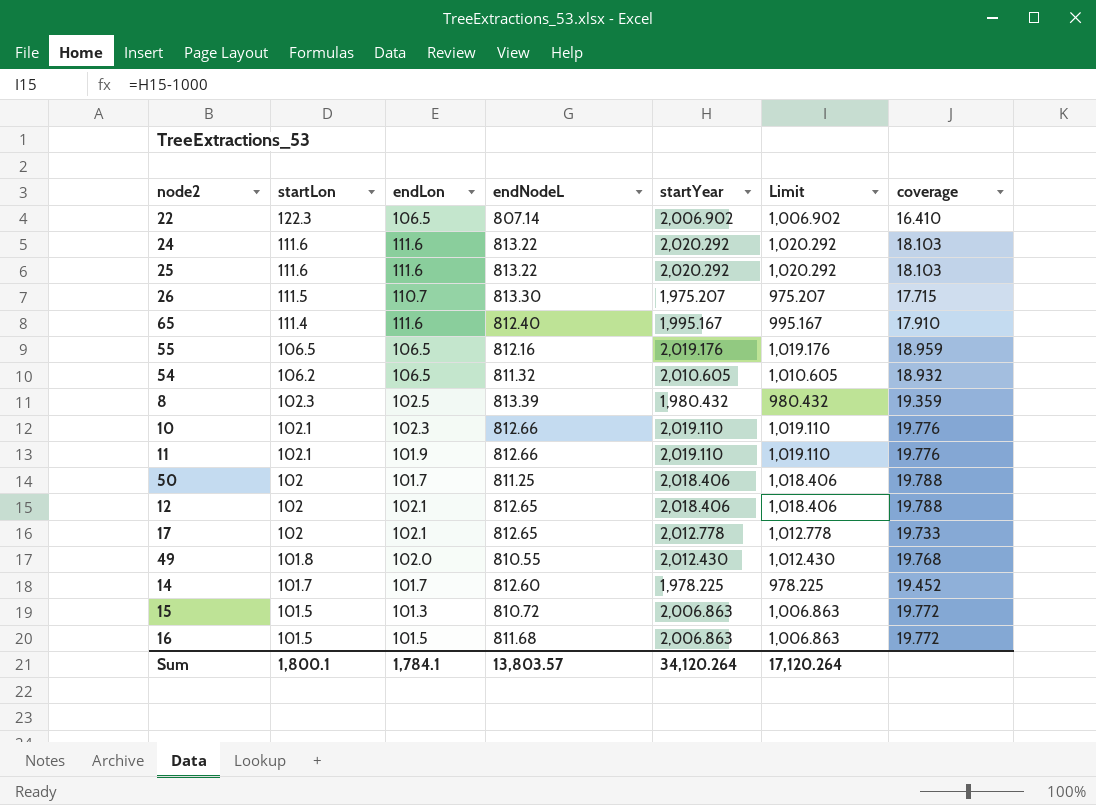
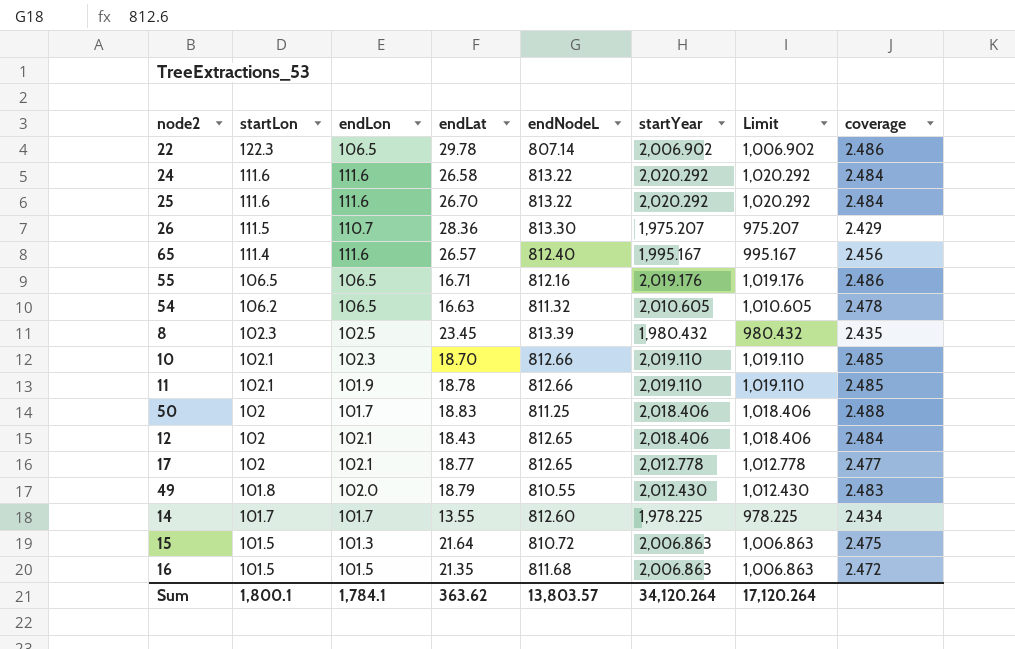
column endLat | position: none -> 4
column coverage | formula: [startYear] / [startLon] -> [startYear] / [endNodeL]

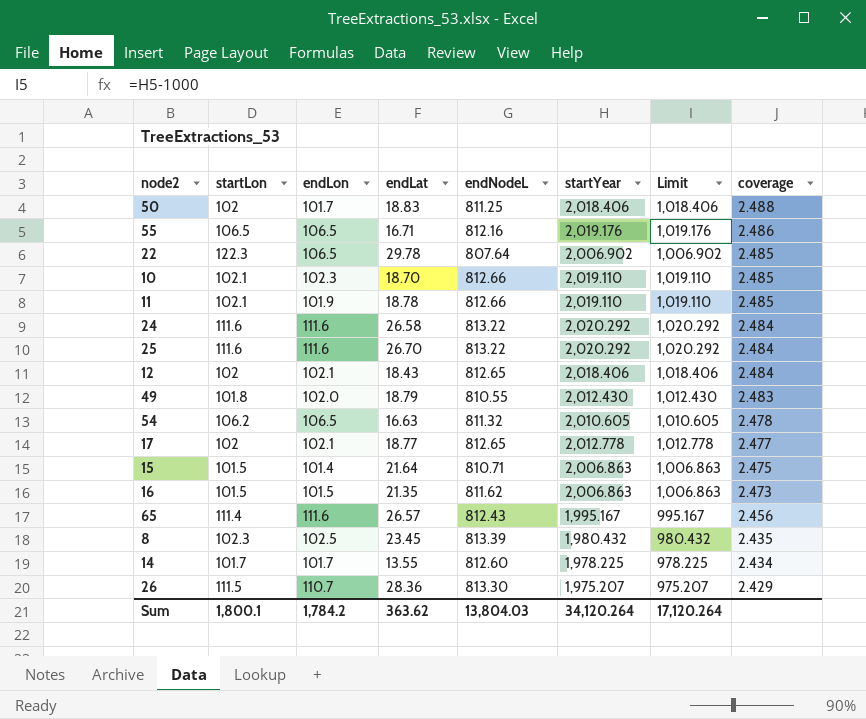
row order: startLon descending -> coverage descending
22 | endNodeL: 807.14 -> 807.64
22 | coverage: 2.486 -> 2.485
15 | endLon: 101.3 -> 101.4
15 | endNodeL: 810.72 -> 810.71
16 | endNodeL: 811.68 -> 811.62
16 | coverage: 2.472 -> 2.473
65 | endNodeL: 812.40 -> 812.43
Sum | endLon: 1,784.1 -> 1,784.2
Sum | endNodeL: 13,803.57 -> 13,804.03

